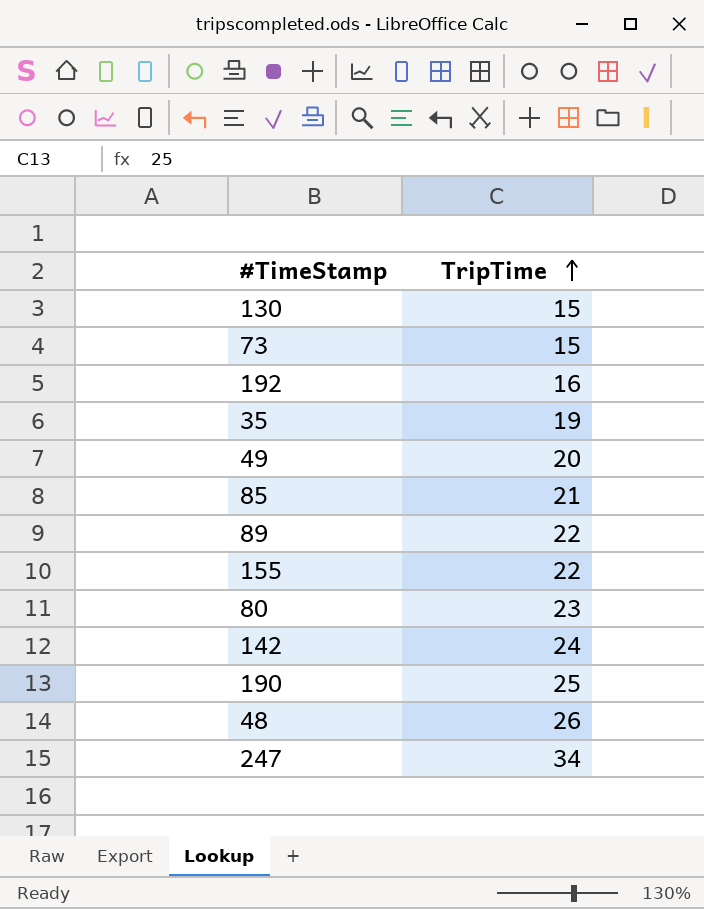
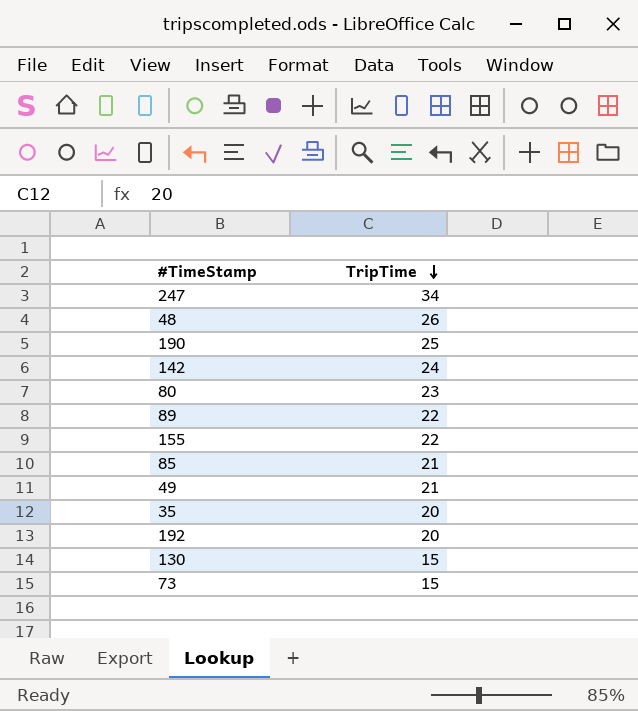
row order: TripTime ascending -> TripTime descending
49 | TripTime: 20 -> 21
35 | TripTime: 19 -> 20
192 | TripTime: 16 -> 20

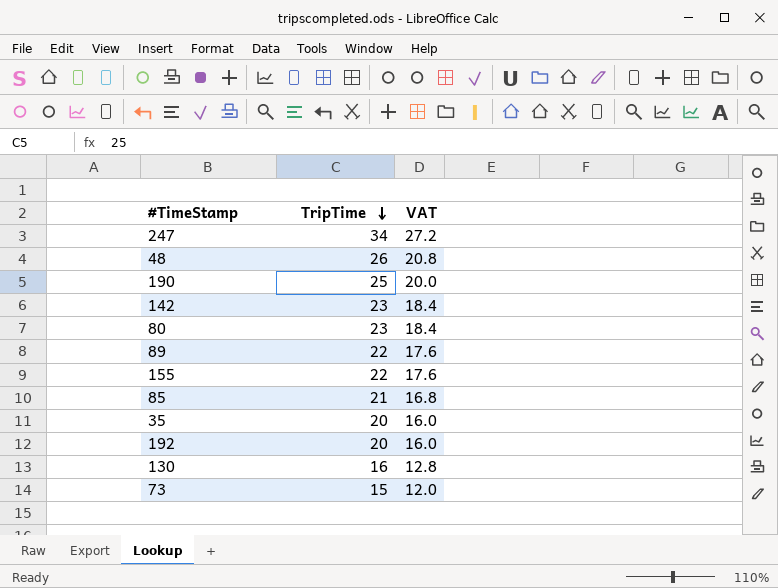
column VAT | formula: none -> [TripTime] * 0.8
row 49: 21 -> none
142 | TripTime: 24 -> 23
130 | TripTime: 15 -> 16

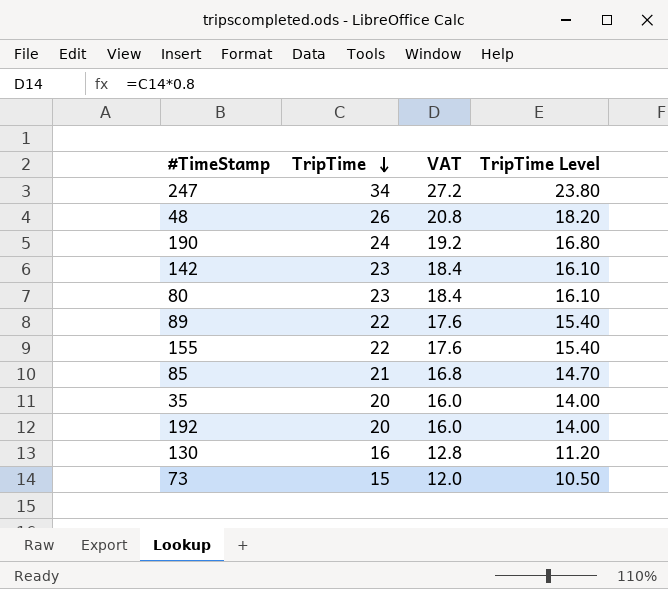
column TripTime Level | formula: none -> [TripTime] * 0.7
190 | TripTime: 25 -> 24
190 | VAT: 20.0 -> 19.2

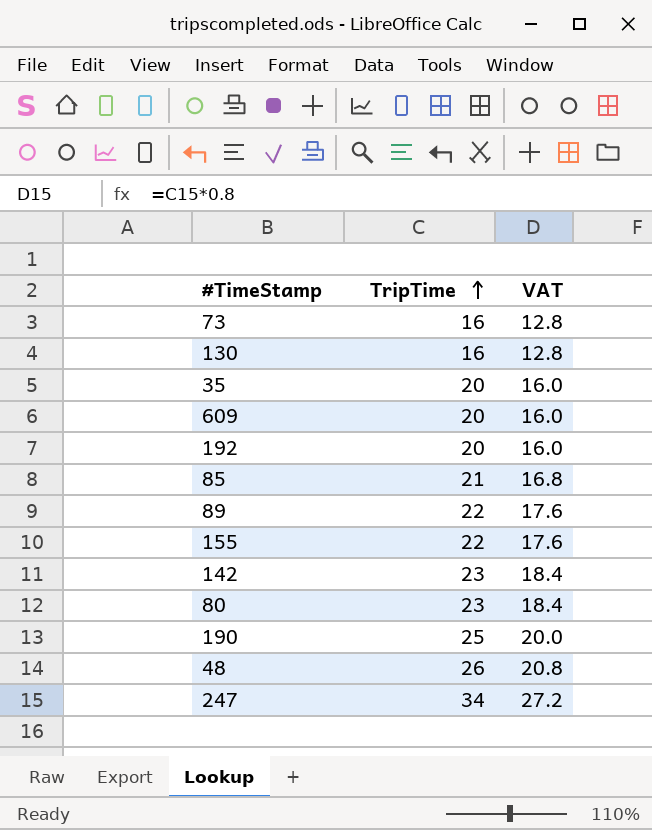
row order: TripTime descending -> TripTime ascending
column TripTime Level | formula: [TripTime] * 0.7 -> none
73 | TripTime: 15 -> 16
73 | VAT: 12.0 -> 12.8
row 609: none -> 20 | 16.0
190 | TripTime: 24 -> 25
190 | VAT: 19.2 -> 20.0

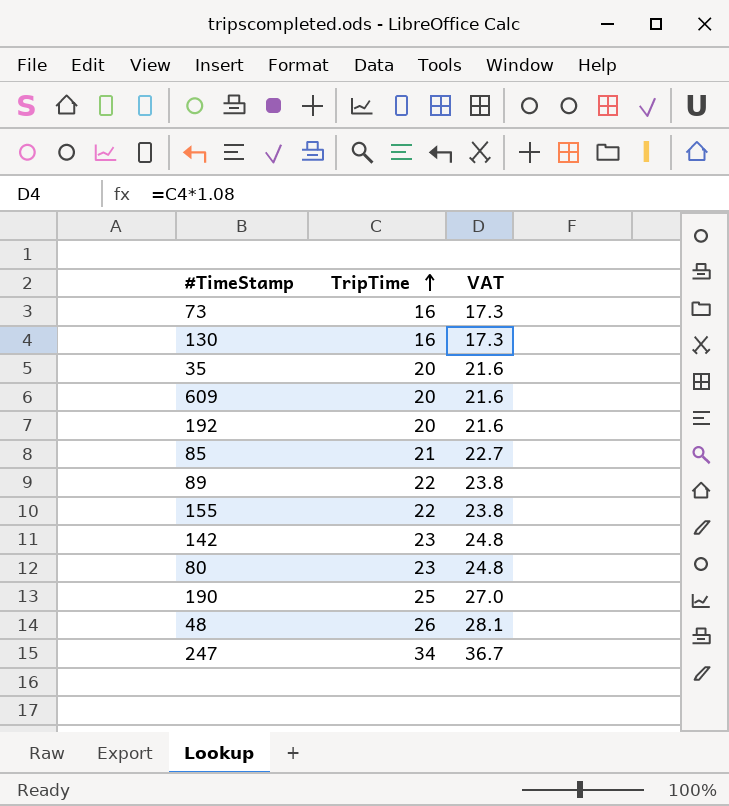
column VAT | formula: [TripTime] * 0.8 -> [TripTime] * 1.08

